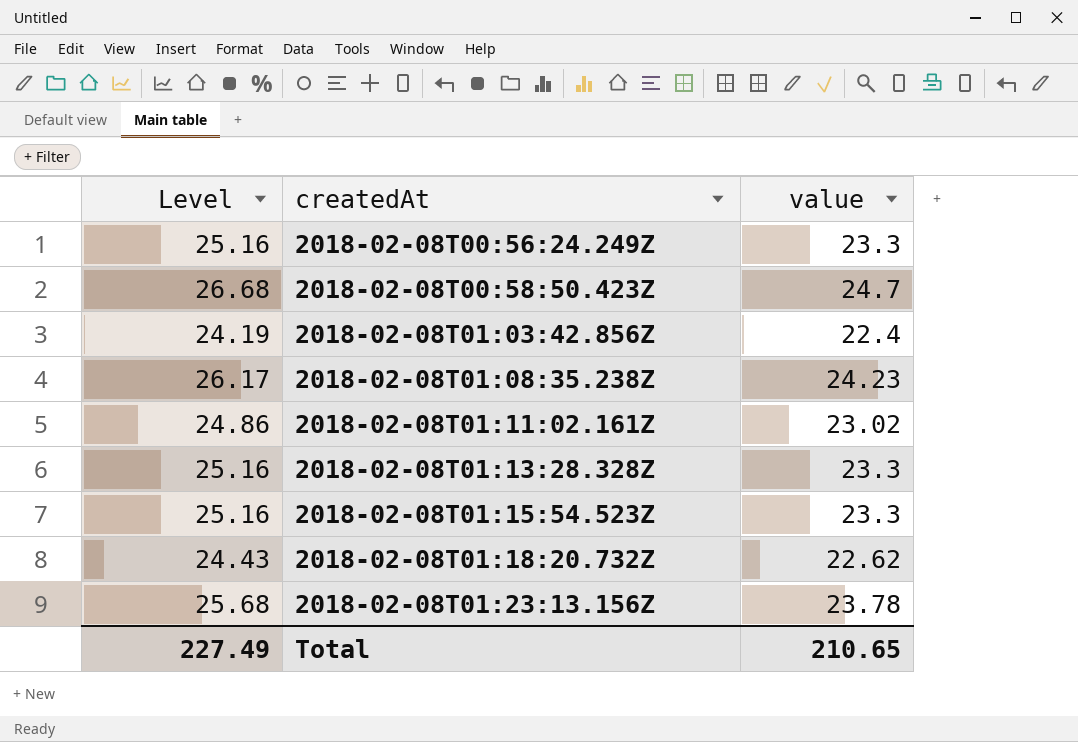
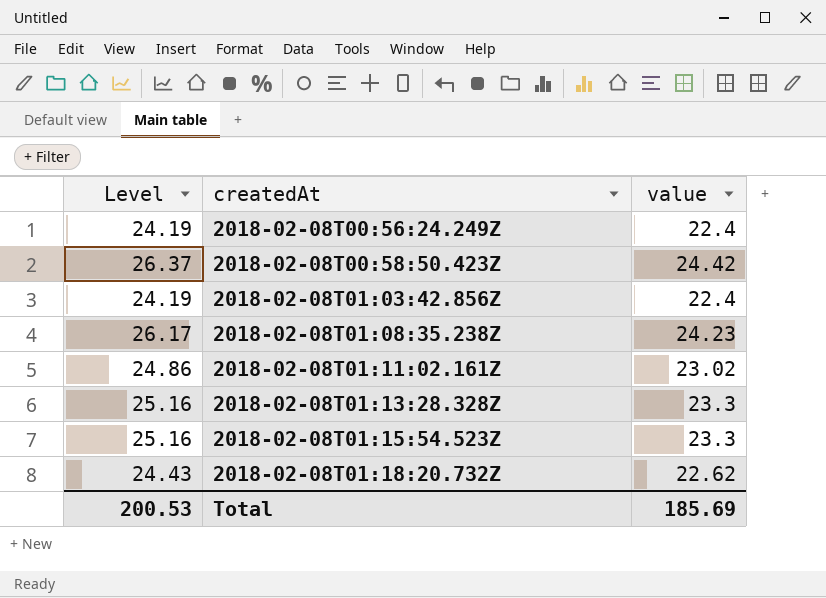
row 2018-02-08T01:23:13.156Z: 25.68 | 23.78 -> none
2018-02-08T00:56:24.249Z | Level: 25.16 -> 24.19
2018-02-08T00:56:24.249Z | value: 23.3 -> 22.4
2018-02-08T00:58:50.423Z | Level: 26.68 -> 26.37
2018-02-08T00:58:50.423Z | value: 24.7 -> 24.42
Total | Level: 227.49 -> 200.53
Total | value: 210.65 -> 185.69

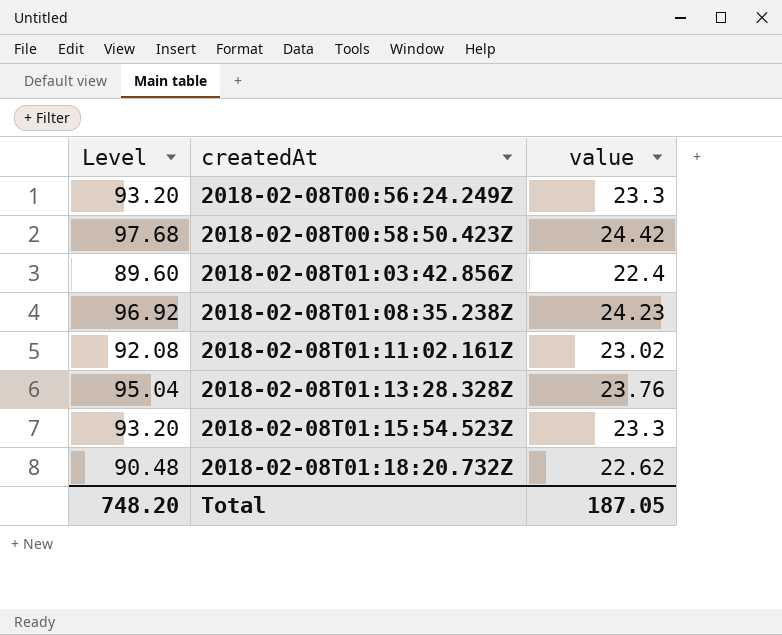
column Level | formula: [value] * 1.08 -> [value] * 4
2018-02-08T00:56:24.249Z | value: 22.4 -> 23.3
2018-02-08T01:13:28.328Z | value: 23.3 -> 23.76
Total | Level: 200.53 -> 748.20
Total | value: 185.69 -> 187.05

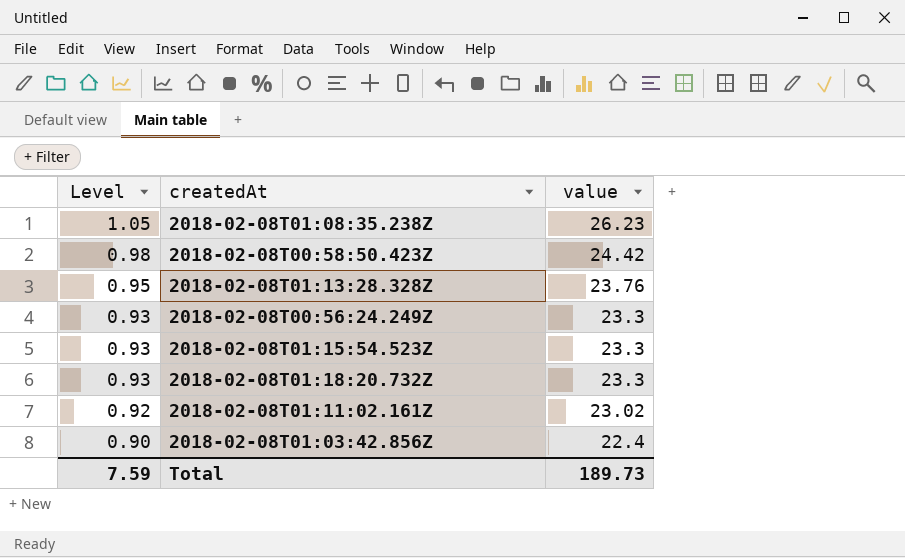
row order: createdAt ascending -> Level descending
column Level | formula: [value] * 4 -> [value] * 0.04
2018-02-08T01:08:35.238Z | value: 24.23 -> 26.23
2018-02-08T01:18:20.732Z | value: 22.62 -> 23.3
Total | Level: 748.20 -> 7.59
Total | value: 187.05 -> 189.73

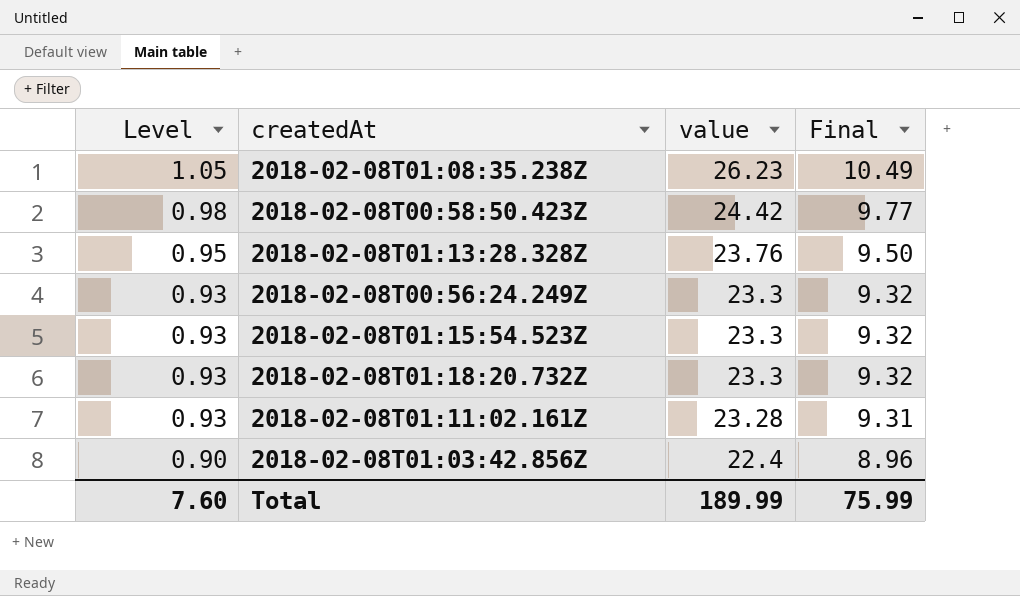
column Final | formula: none -> [value] * 0.4
2018-02-08T01:11:02.161Z | Level: 0.92 -> 0.93
2018-02-08T01:11:02.161Z | value: 23.02 -> 23.28
Total | Level: 7.59 -> 7.60
Total | value: 189.73 -> 189.99

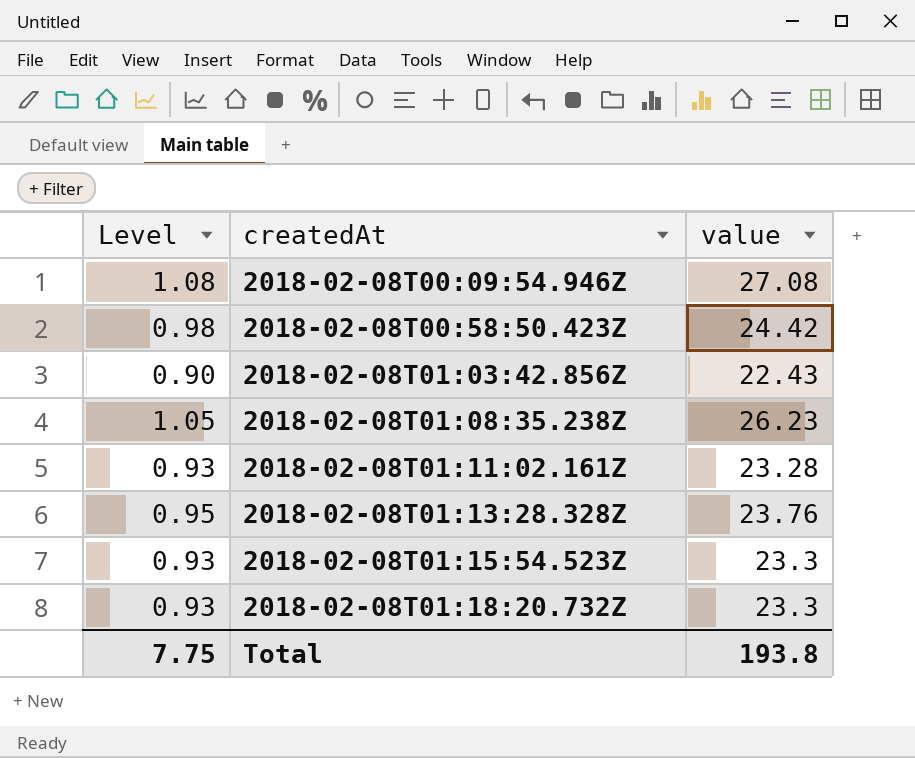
row order: Level descending -> createdAt ascending
column Final | formula: [value] * 0.4 -> none
row 2018-02-08T00:56:24.249Z: 0.93 | 23.3 | 9.32 -> none
row 2018-02-08T00:09:54.946Z: none -> 1.08 | 27.08
2018-02-08T01:03:42.856Z | value: 22.4 -> 22.43
Total | Level: 7.60 -> 7.75
Total | value: 189.99 -> 193.8

